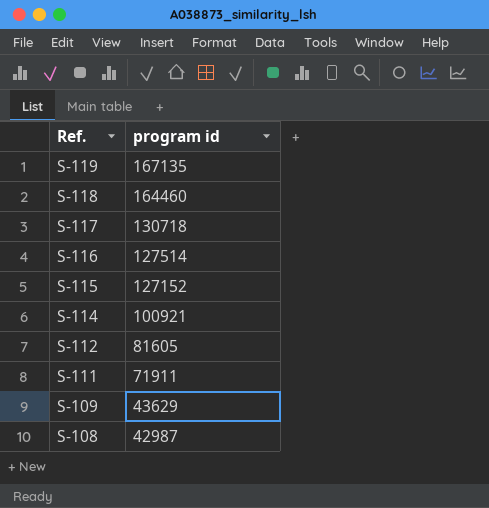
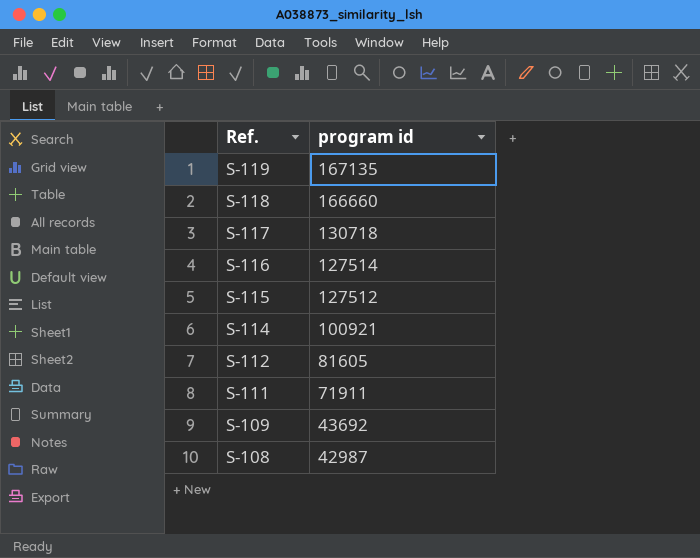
S-118 | program id: 164460 -> 166660
S-115 | program id: 127152 -> 127512
S-109 | program id: 43629 -> 43692

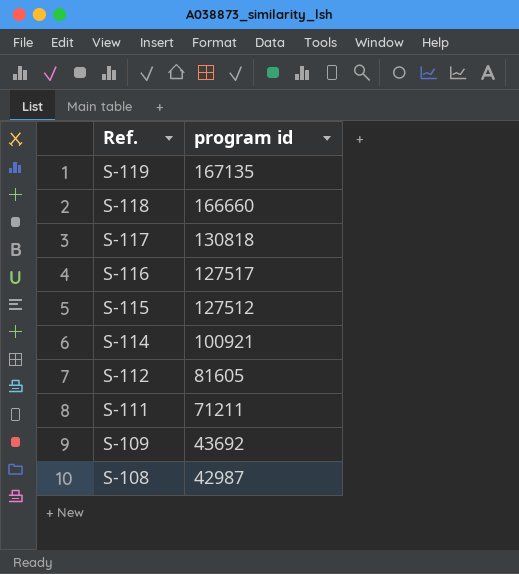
S-117 | program id: 130718 -> 130818
S-116 | program id: 127514 -> 127517
S-111 | program id: 71911 -> 71211

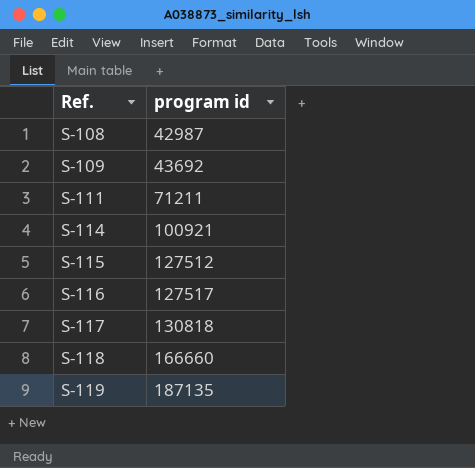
row order: Ref. descending -> Ref. ascending
row S-112: 81605 -> none
S-119 | program id: 167135 -> 187135

